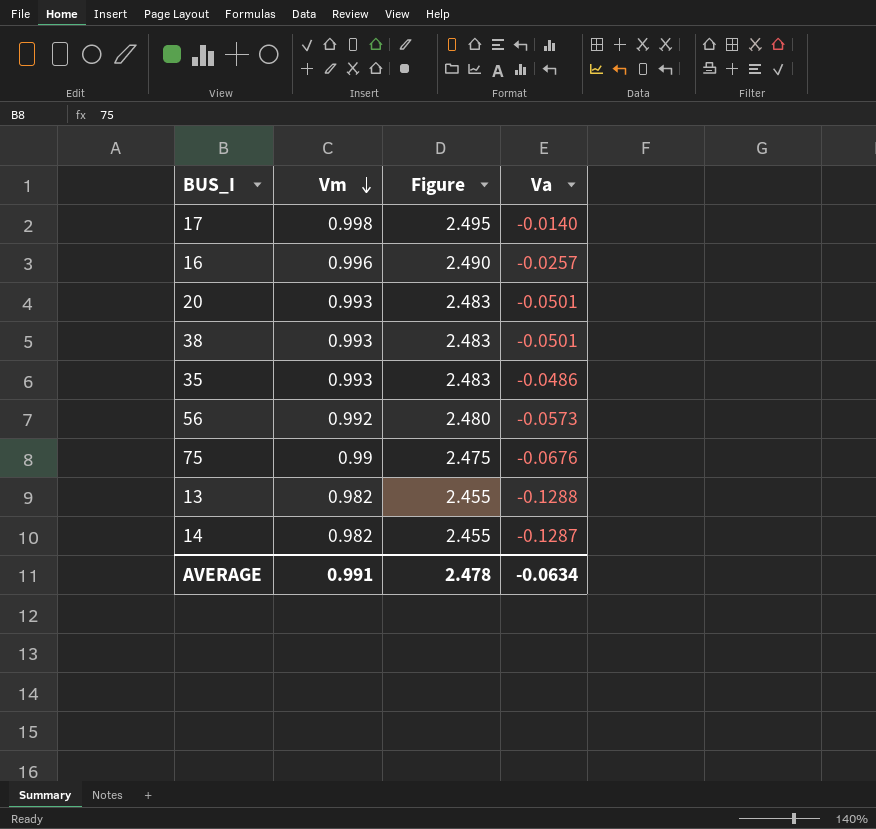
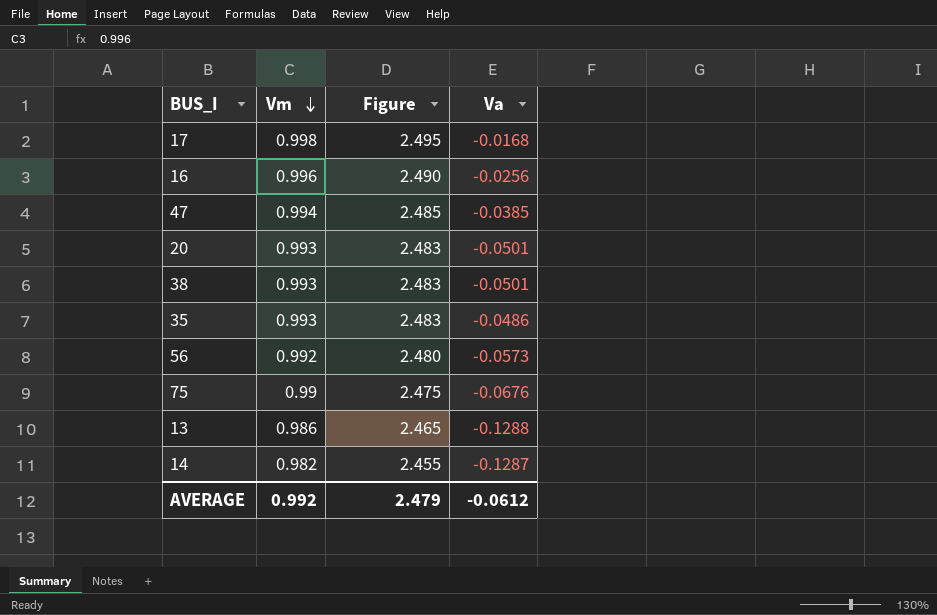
17 | Va: -0.0140 -> -0.0168
16 | Va: -0.0257 -> -0.0256
row 47: none -> 0.994 | 2.485 | -0.0385
13 | Vm: 0.982 -> 0.986
13 | Figure: 2.455 -> 2.465
AVERAGE | Vm: 0.991 -> 0.992
AVERAGE | Figure: 2.478 -> 2.479
AVERAGE | Va: -0.0634 -> -0.0612

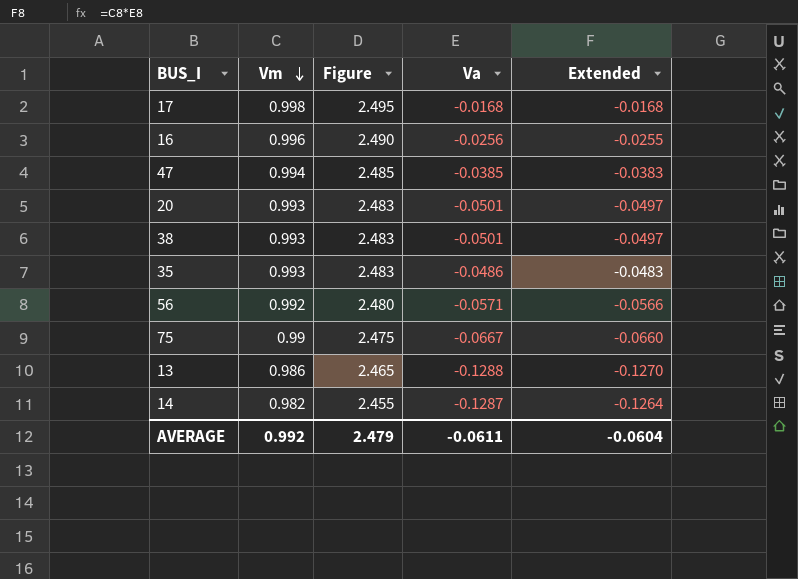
column Extended | formula: none -> [Vm] * [Va]
56 | Va: -0.0573 -> -0.0571
75 | Va: -0.0676 -> -0.0667
AVERAGE | Va: -0.0612 -> -0.0611

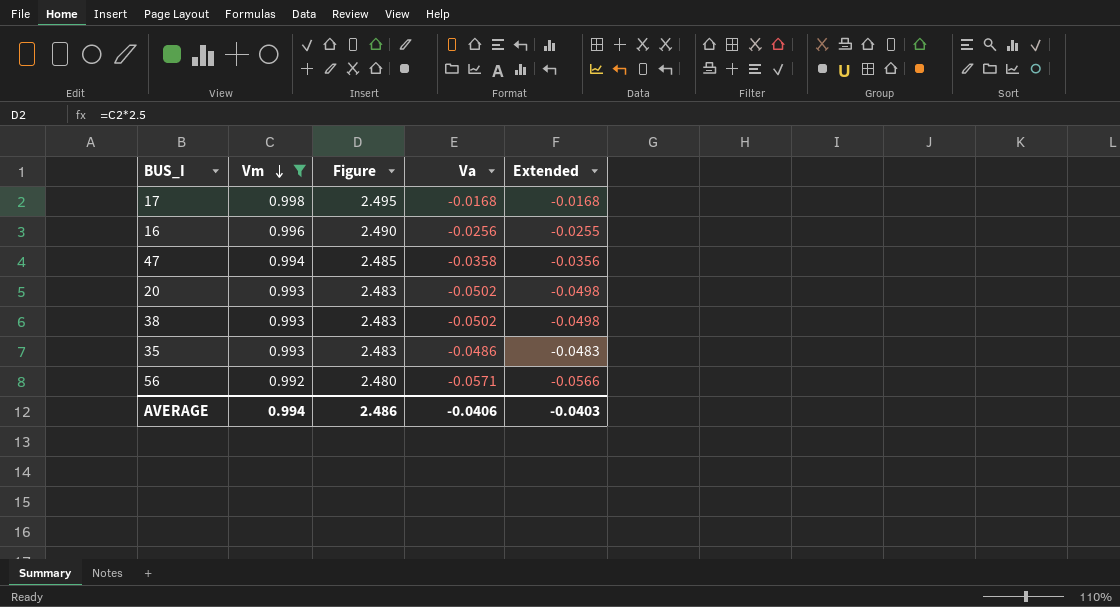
filter: none -> Vm >= 0.992
47 | Va: -0.0385 -> -0.0358
47 | Extended: -0.0383 -> -0.0356
20 | Va: -0.0501 -> -0.0502
20 | Extended: -0.0497 -> -0.0498
38 | Va: -0.0501 -> -0.0502
38 | Extended: -0.0497 -> -0.0498
AVERAGE | Vm: 0.992 -> 0.994
AVERAGE | Figure: 2.479 -> 2.486
AVERAGE | Va: -0.0611 -> -0.0406
AVERAGE | Extended: -0.0604 -> -0.0403

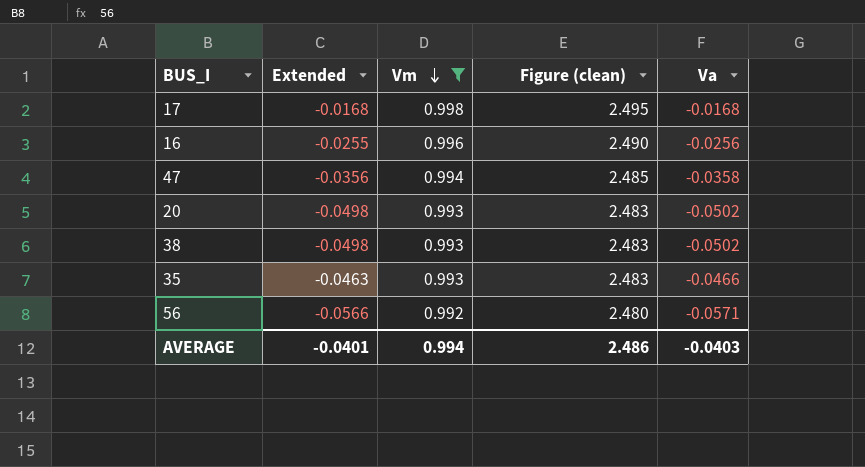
column Extended | position: 5 -> 2
column name: Figure -> Figure (clean)
35 | Extended: -0.0483 -> -0.0463
35 | Va: -0.0486 -> -0.0466
AVERAGE | Extended: -0.0403 -> -0.0401
AVERAGE | Va: -0.0406 -> -0.0403

